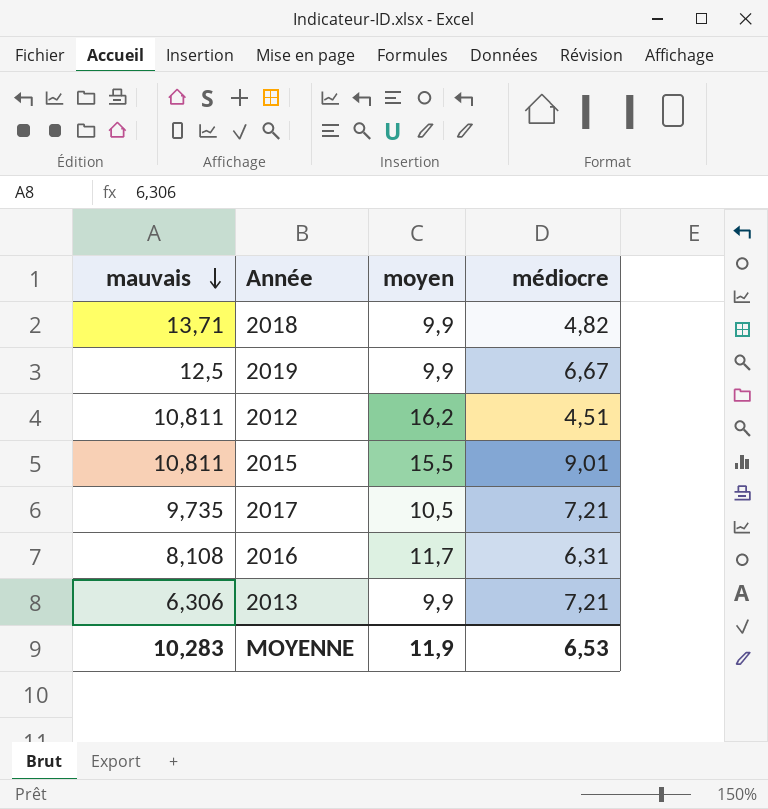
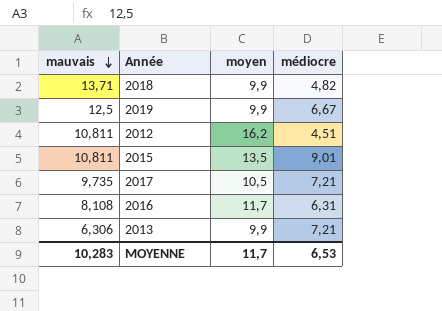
2015 | moyen: 15,5 -> 13,5
MOYENNE | moyen: 11,9 -> 11,7

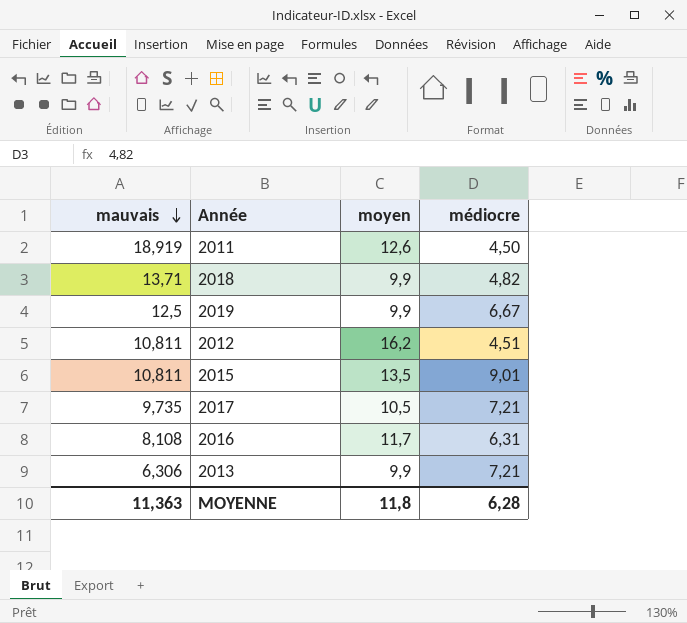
row 2011: none -> 18,919 | 12,6 | 4,50
MOYENNE | mauvais: 10,283 -> 11,363
MOYENNE | moyen: 11,7 -> 11,8
MOYENNE | médiocre: 6,53 -> 6,28

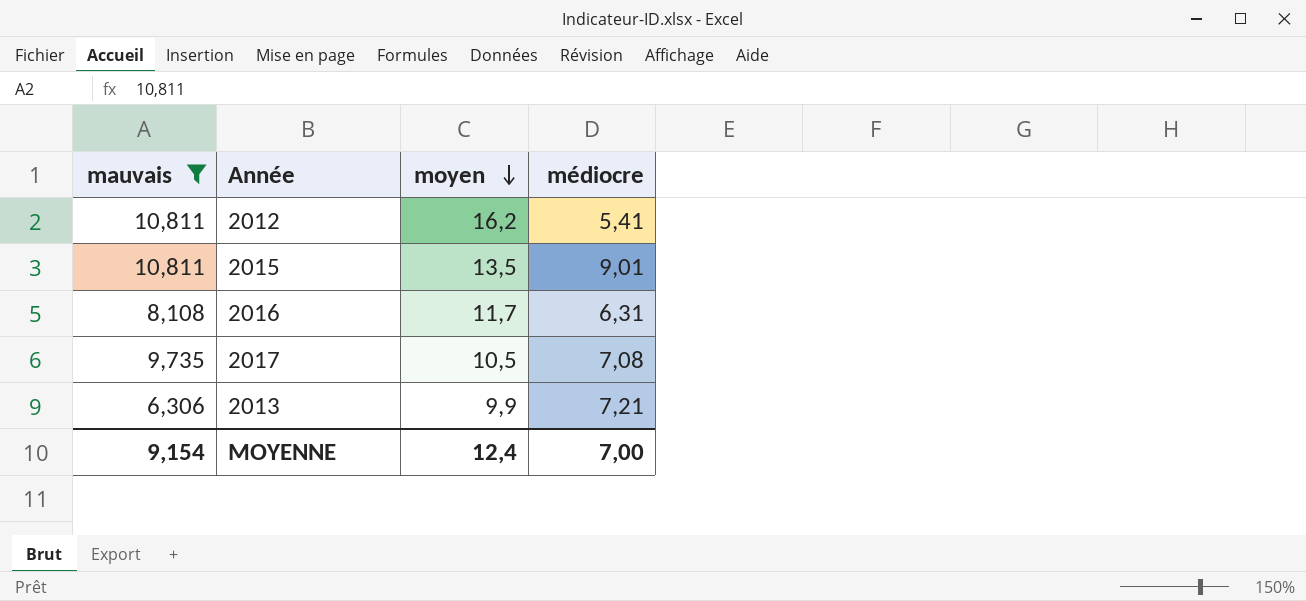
filter: none -> mauvais <= 10,811
row order: mauvais descending -> moyen descending
2012 | médiocre: 4,51 -> 5,41
2017 | médiocre: 7,21 -> 7,08
MOYENNE | mauvais: 11,363 -> 9,154
MOYENNE | moyen: 11,8 -> 12,4
MOYENNE | médiocre: 6,28 -> 7,00

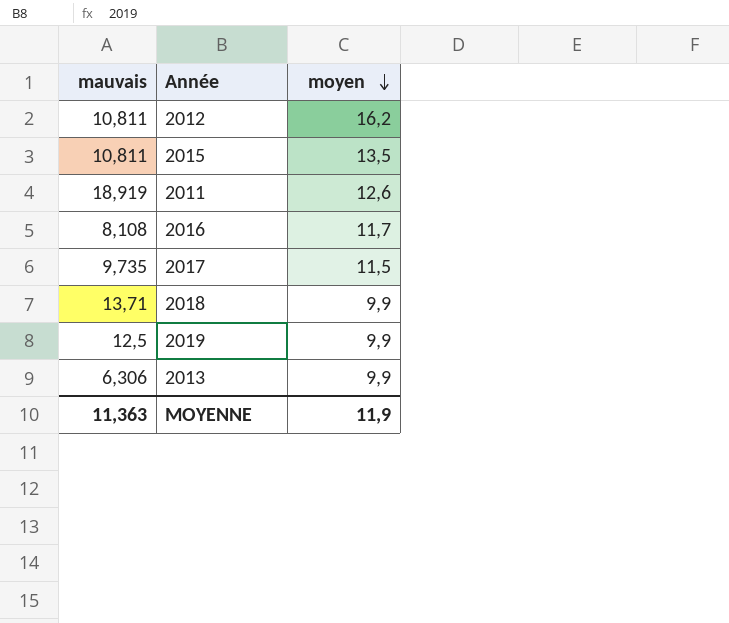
filter: mauvais <= 10,811 -> none
column médiocre | position: 4 -> none
2017 | moyen: 10,5 -> 11,5
MOYENNE | mauvais: 9,154 -> 11,363
MOYENNE | moyen: 12,4 -> 11,9

